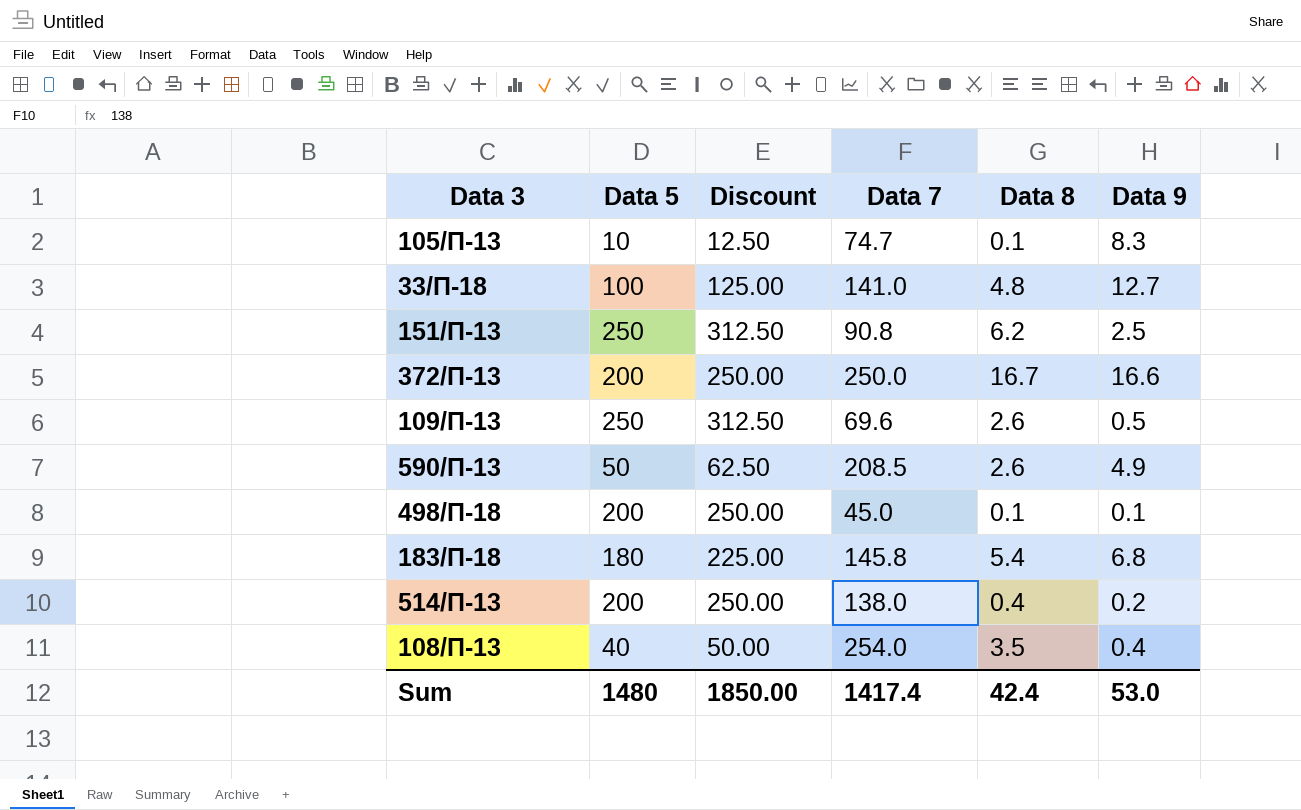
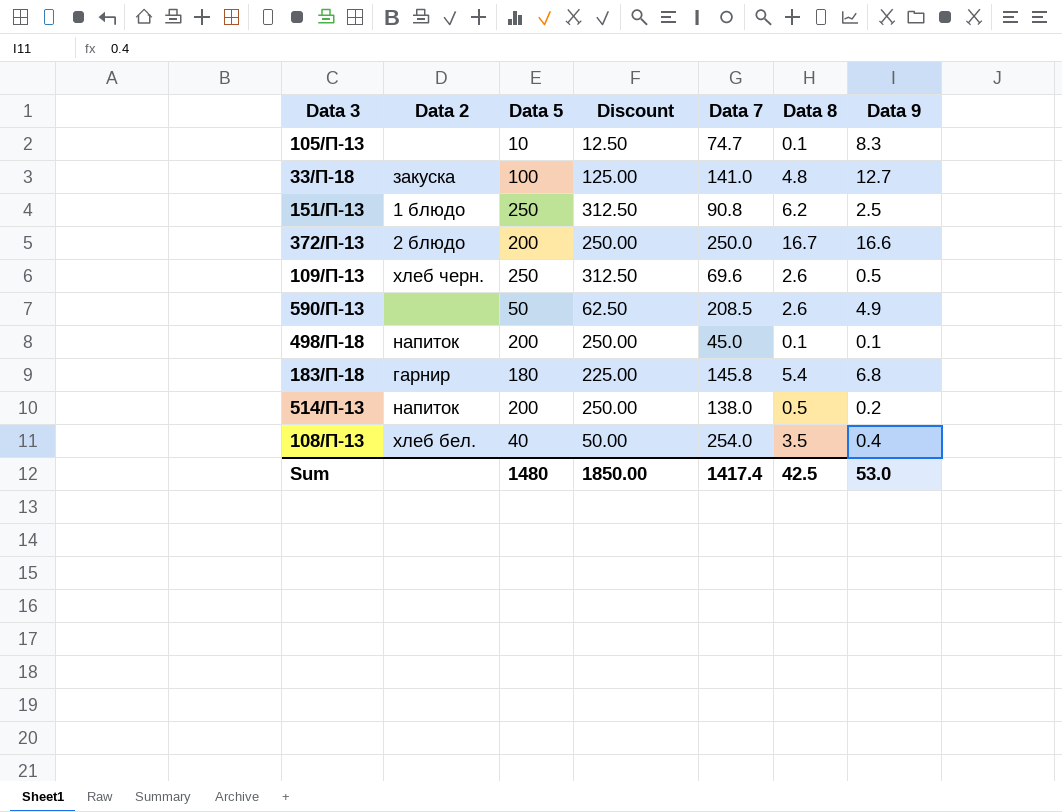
column Data 2 | position: none -> 2
514/П-13 | Data 8: 0.4 -> 0.5
Sum | Data 8: 42.4 -> 42.5

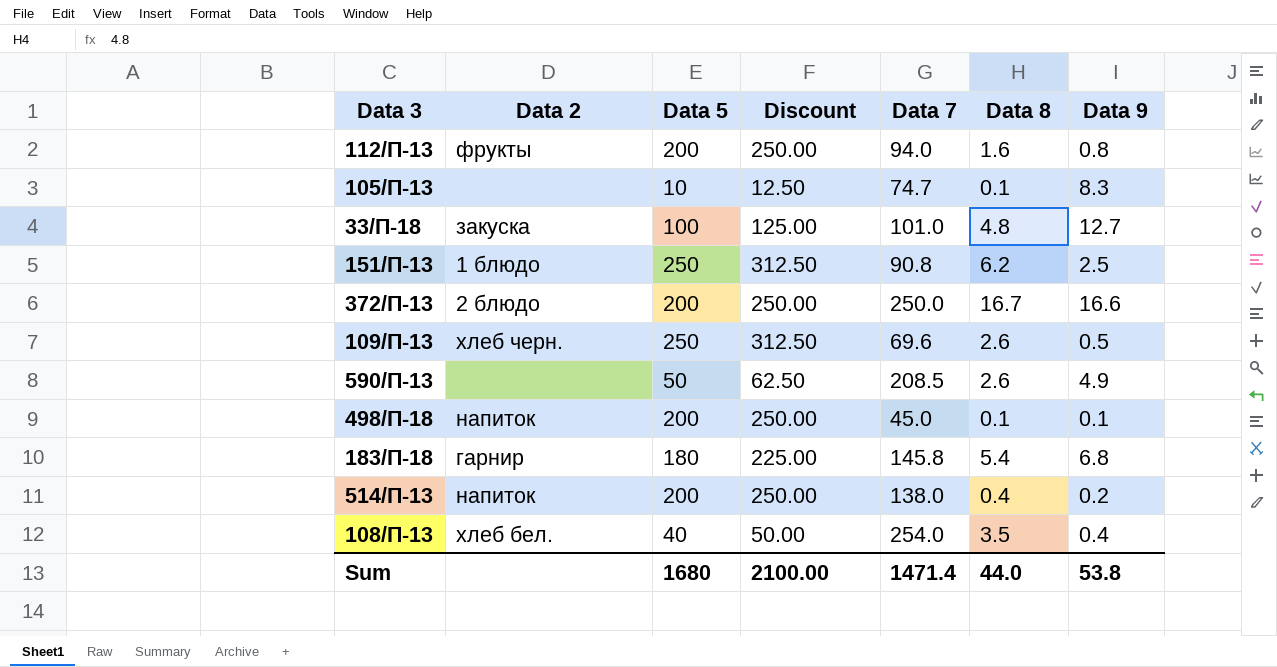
row 112/П-13: none -> фрукты | 200 | 250.00 | 94.0 | 1.6 | 0.8
33/П-18 | Data 7: 141.0 -> 101.0
514/П-13 | Data 8: 0.5 -> 0.4
Sum | Data 5: 1480 -> 1680
Sum | Discount: 1850.00 -> 2100.00
Sum | Data 7: 1417.4 -> 1471.4
Sum | Data 8: 42.5 -> 44.0
Sum | Data 9: 53.0 -> 53.8

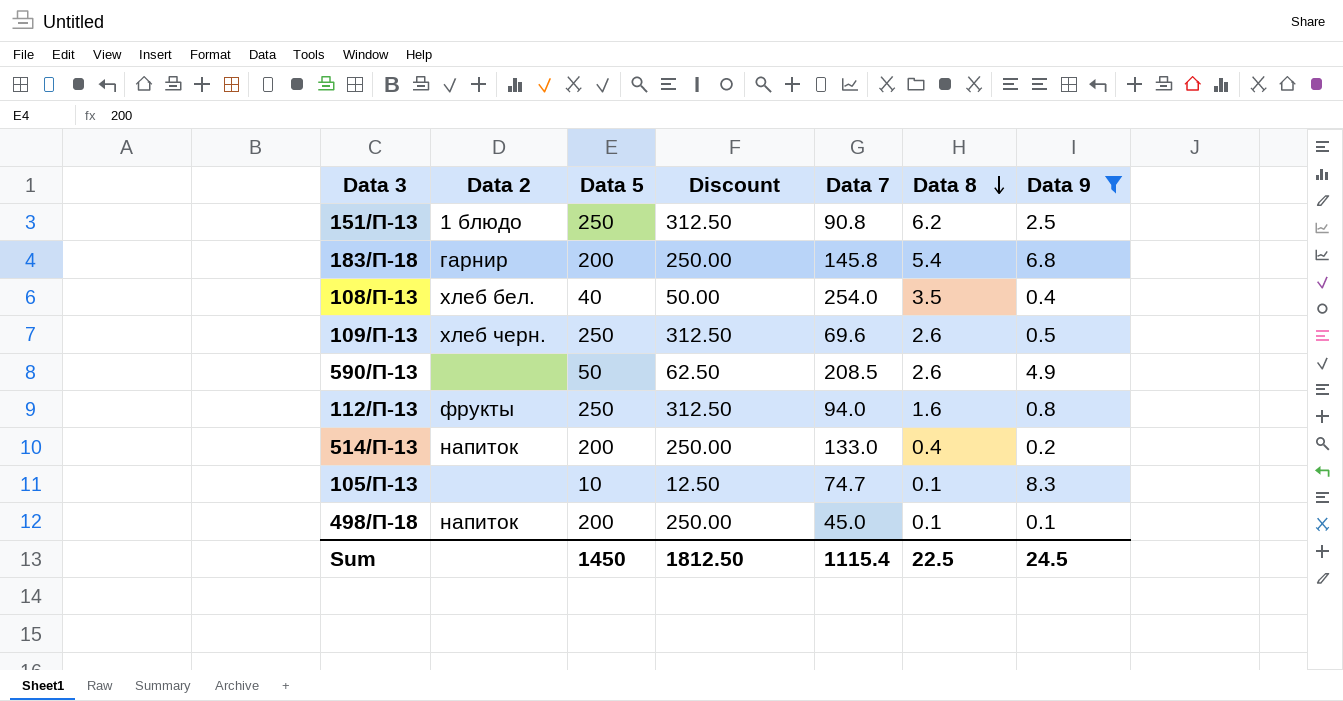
filter: none -> Data 9 <= 8.3
row order: none -> Data 8 descending
183/П-18 | Data 5: 180 -> 200
183/П-18 | Discount: 225.00 -> 250.00
112/П-13 | Data 5: 200 -> 250
112/П-13 | Discount: 250.00 -> 312.50
514/П-13 | Data 7: 138.0 -> 133.0
Sum | Data 5: 1680 -> 1450
Sum | Discount: 2100.00 -> 1812.50
Sum | Data 7: 1471.4 -> 1115.4
Sum | Data 8: 44.0 -> 22.5
Sum | Data 9: 53.8 -> 24.5

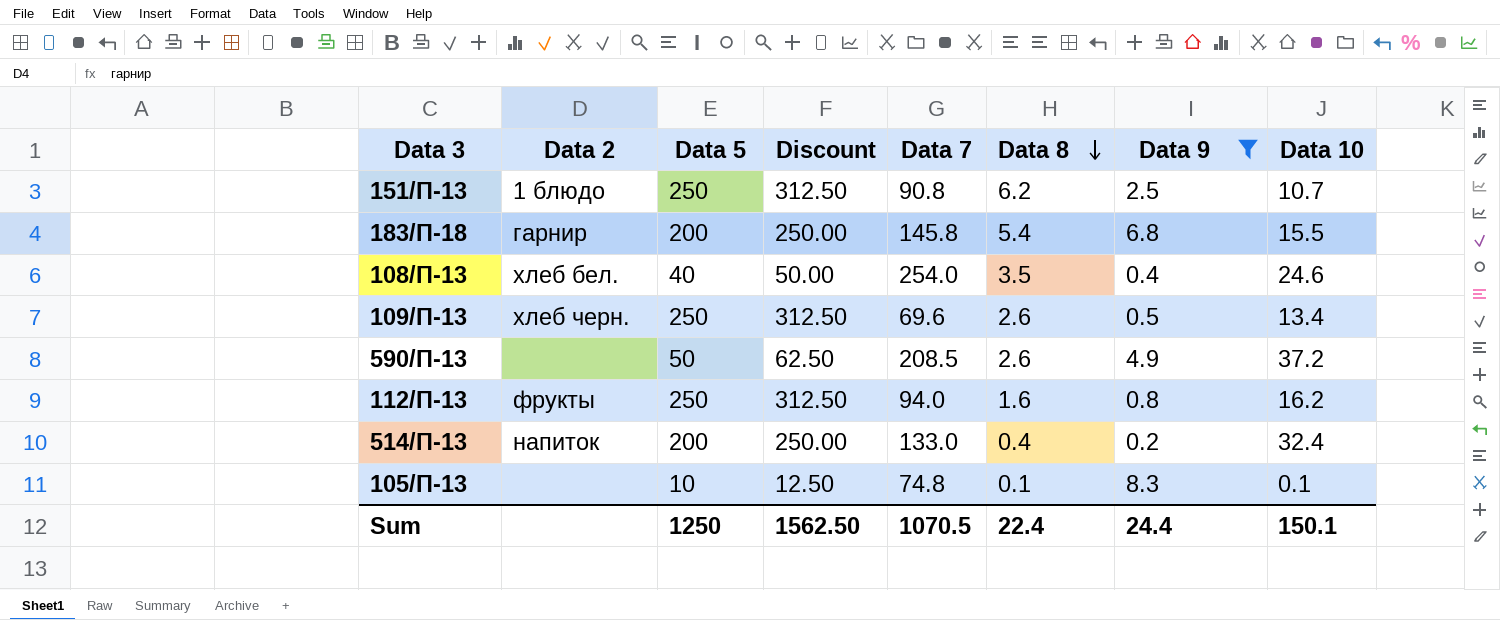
column Data 10 | position: none -> 8
row 498/П-18: напиток | 200 | 250.00 | 45.0 | 0.1 | 0.1 -> none
105/П-13 | Data 7: 74.7 -> 74.8
Sum | Data 5: 1450 -> 1250
Sum | Discount: 1812.50 -> 1562.50
Sum | Data 7: 1115.4 -> 1070.5
Sum | Data 8: 22.5 -> 22.4
Sum | Data 9: 24.5 -> 24.4

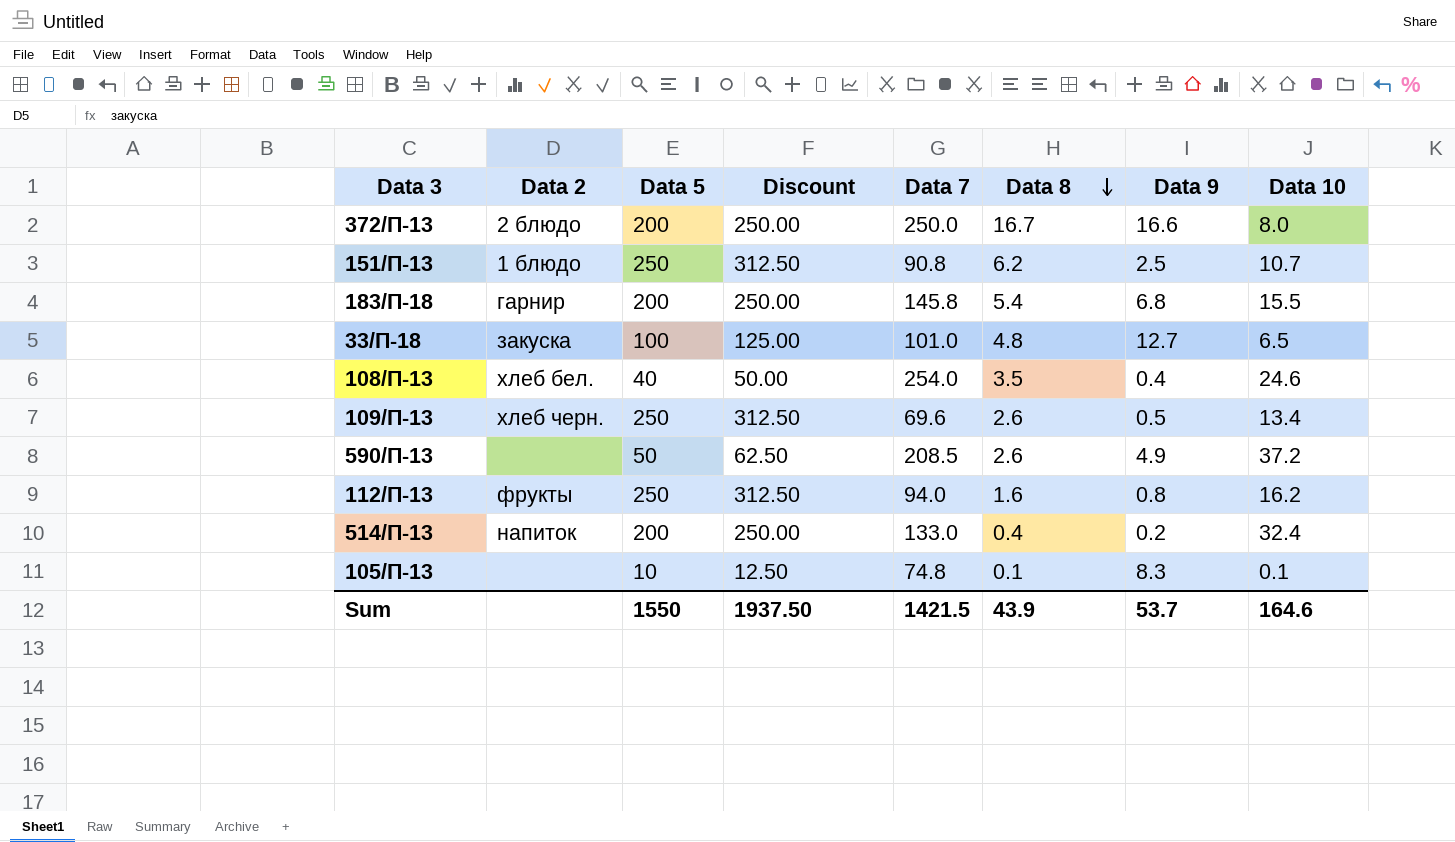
filter: Data 9 <= 8.3 -> none
Sum | Data 5: 1250 -> 1550
Sum | Discount: 1562.50 -> 1937.50
Sum | Data 7: 1070.5 -> 1421.5
Sum | Data 8: 22.4 -> 43.9
Sum | Data 9: 24.4 -> 53.7
Sum | Data 10: 150.1 -> 164.6

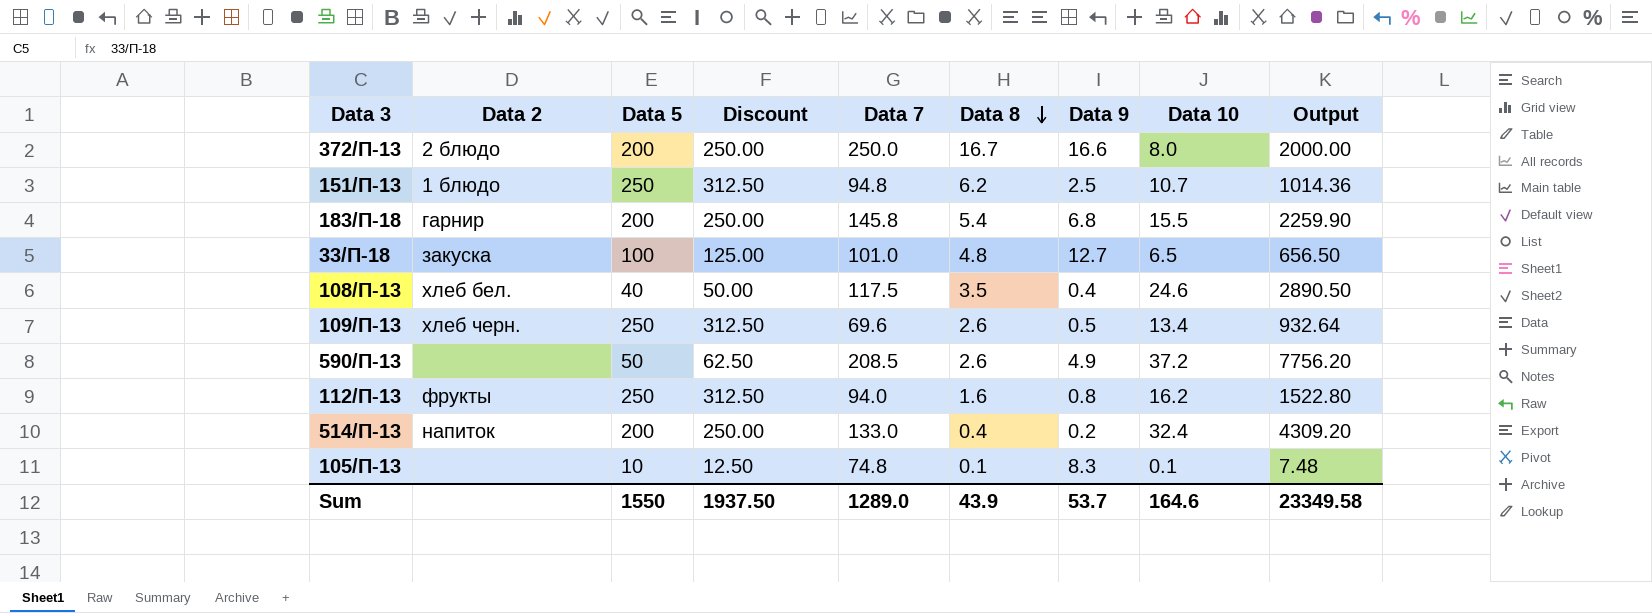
column Output | formula: none -> [Data 7] * [Data 10]
151/П-13 | Data 7: 90.8 -> 94.8
108/П-13 | Data 7: 254.0 -> 117.5
Sum | Data 7: 1421.5 -> 1289.0

